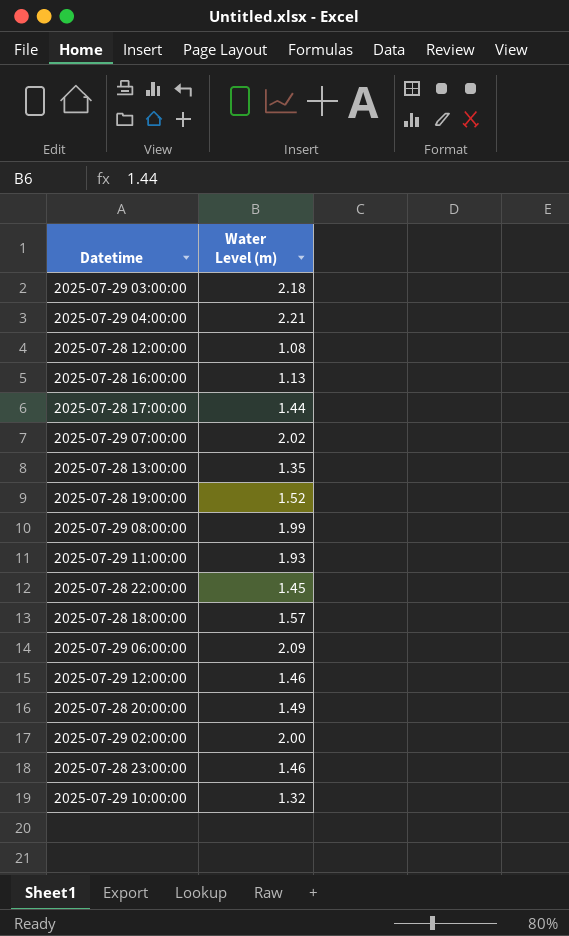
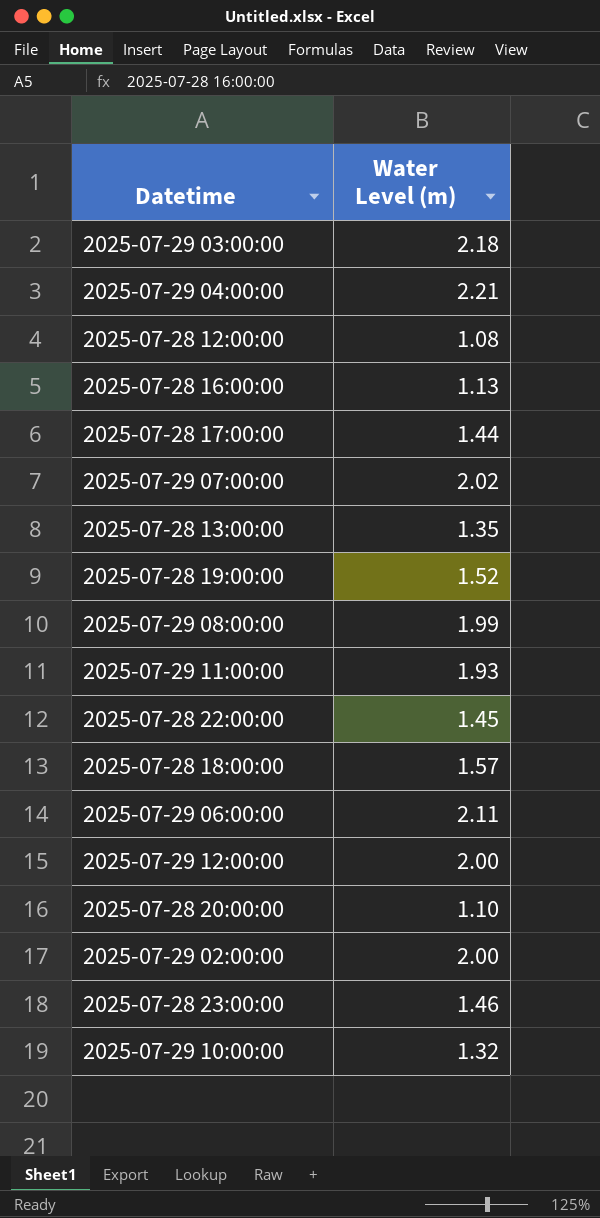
2025-07-29 06:00:00 | Water Level (m): 2.09 -> 2.11
2025-07-29 12:00:00 | Water Level (m): 1.46 -> 2.00
2025-07-28 20:00:00 | Water Level (m): 1.49 -> 1.10

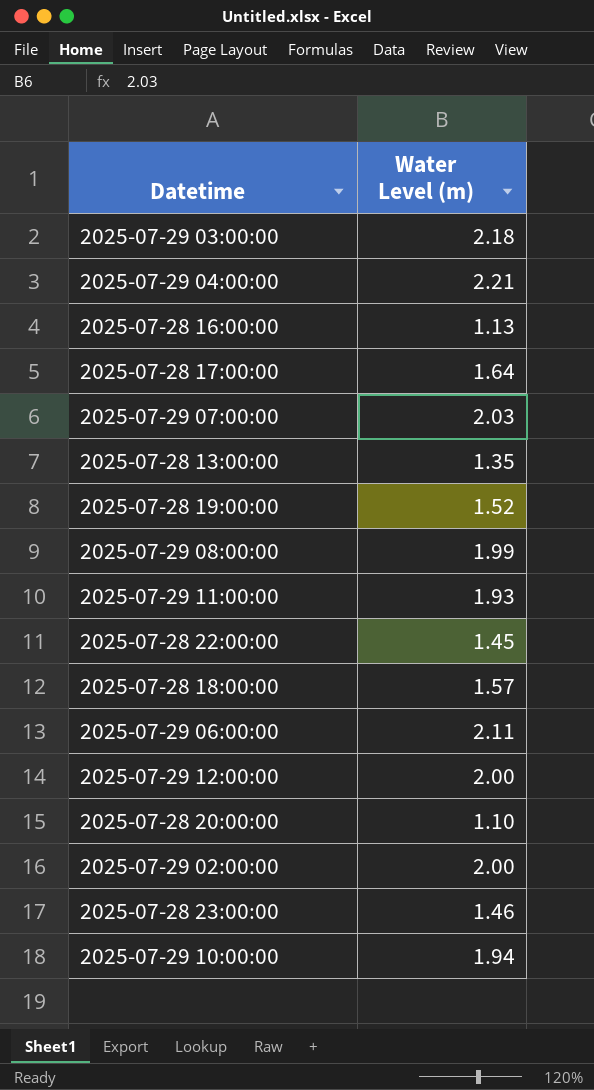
row 2025-07-28 12:00:00: 1.08 -> none
2025-07-28 17:00:00 | Water Level (m): 1.44 -> 1.64
2025-07-29 07:00:00 | Water Level (m): 2.02 -> 2.03
2025-07-29 10:00:00 | Water Level (m): 1.32 -> 1.94

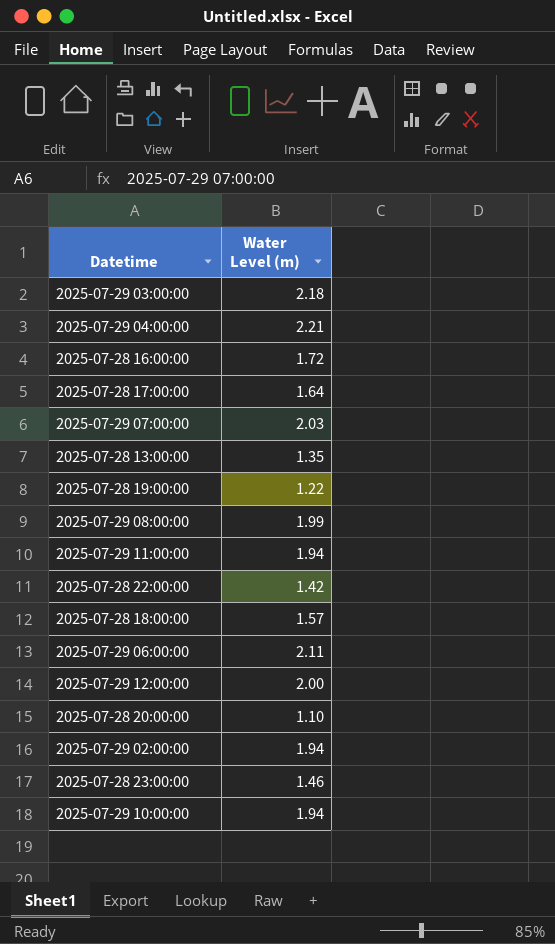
2025-07-28 16:00:00 | Water Level (m): 1.13 -> 1.72
2025-07-28 19:00:00 | Water Level (m): 1.52 -> 1.22
2025-07-29 11:00:00 | Water Level (m): 1.93 -> 1.94
2025-07-28 22:00:00 | Water Level (m): 1.45 -> 1.42
2025-07-29 02:00:00 | Water Level (m): 2.00 -> 1.94

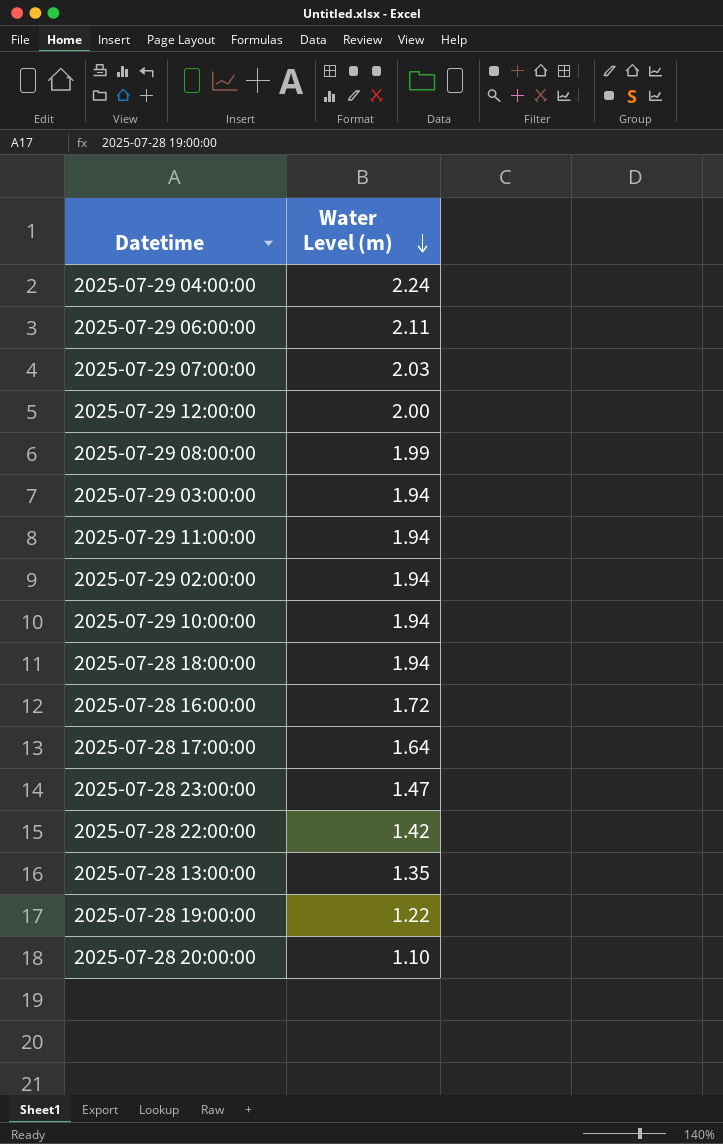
row order: none -> Water Level (m) descending
2025-07-29 04:00:00 | Water Level (m): 2.21 -> 2.24
2025-07-29 03:00:00 | Water Level (m): 2.18 -> 1.94
2025-07-28 18:00:00 | Water Level (m): 1.57 -> 1.94
2025-07-28 23:00:00 | Water Level (m): 1.46 -> 1.47

